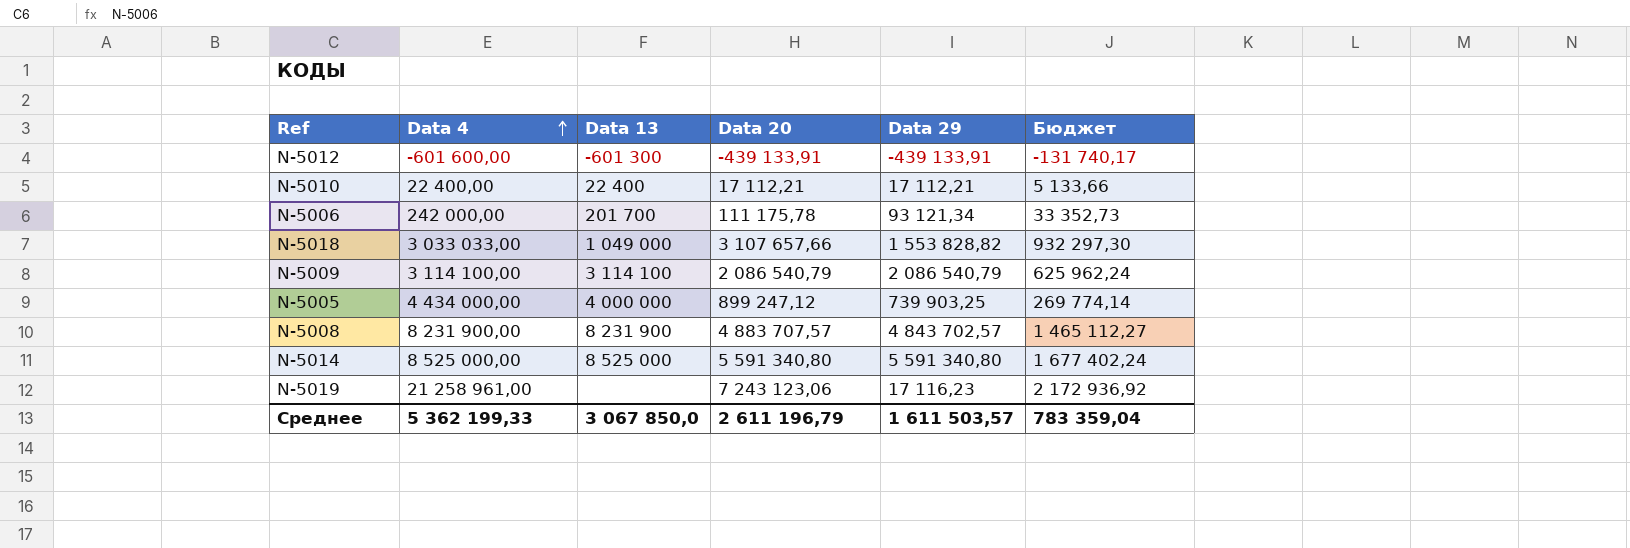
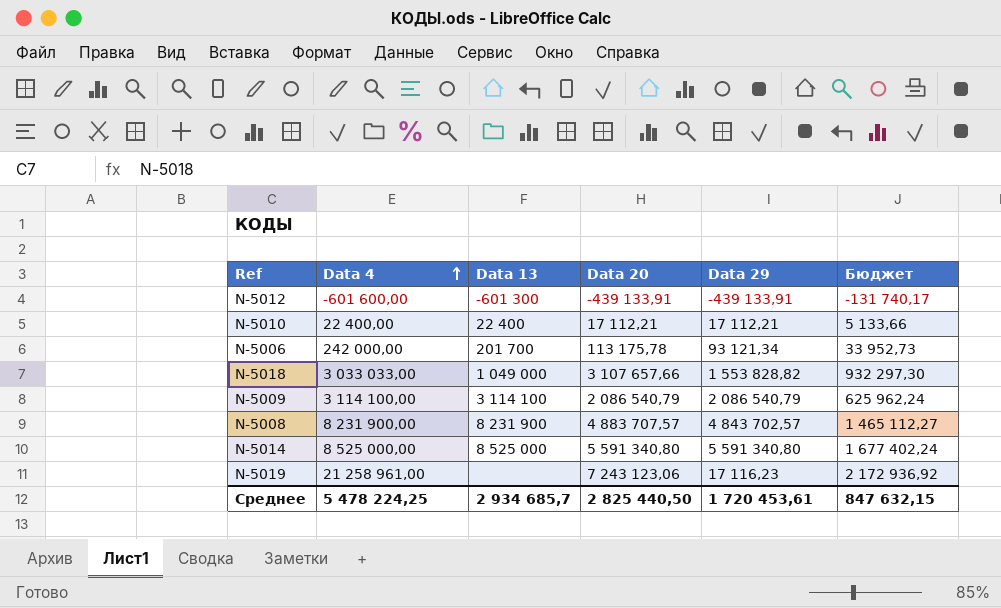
row N-5005: 4 434 000,00 | 4 000 000 | 899 247,12 | 739 903,25 | 269 774,14 -> none
N-5006 | Data 20: 111 175,78 -> 113 175,78
N-5006 | Бюджет: 33 352,73 -> 33 952,73
Среднее | Data 4: 5 362 199,33 -> 5 478 224,25
Среднее | Data 13: 3 067 850,0 -> 2 934 685,7
Среднее | Data 20: 2 611 196,79 -> 2 825 440,50
Среднее | Data 29: 1 611 503,57 -> 1 720 453,61
Среднее | Бюджет: 783 359,04 -> 847 632,15

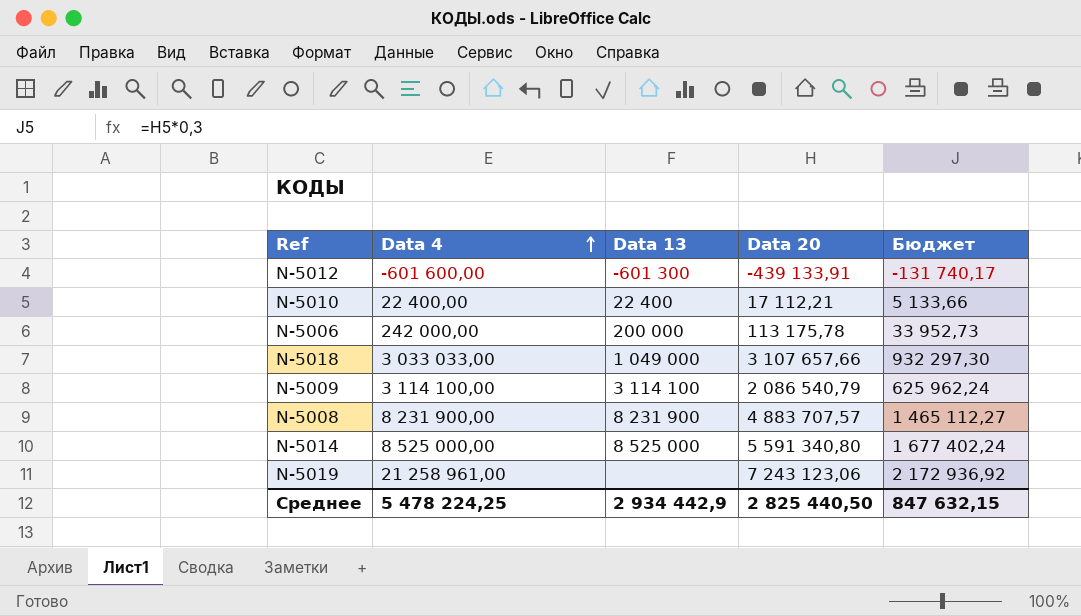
column Data 29 | position: 5 -> none
N-5006 | Data 13: 201 700 -> 200 000
Среднее | Data 13: 2 934 685,7 -> 2 934 442,9

